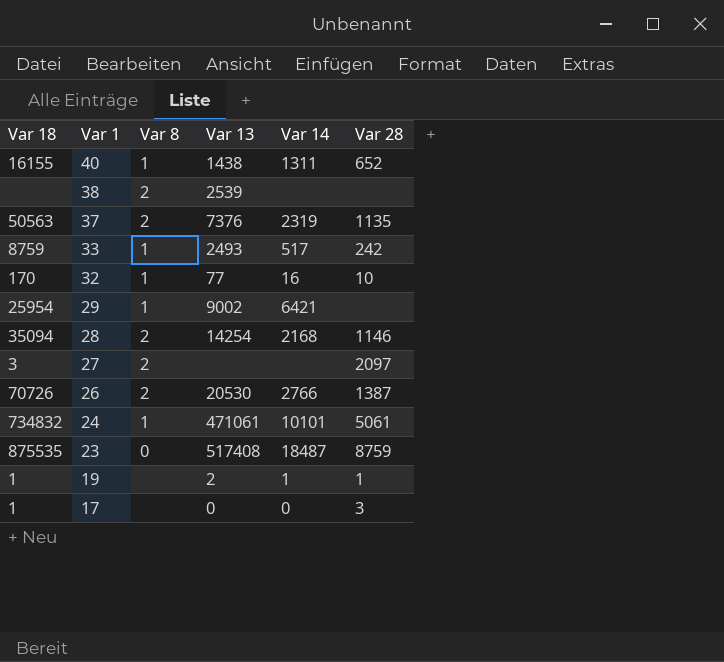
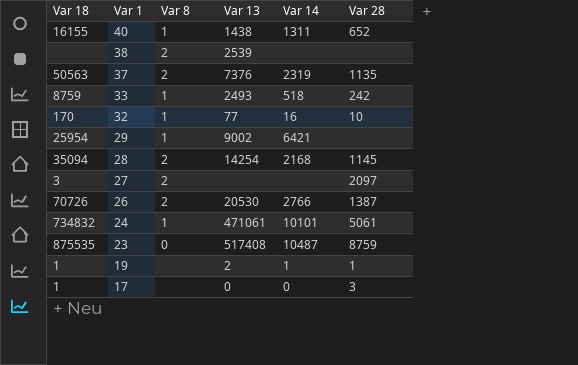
33 | Var 14: 517 -> 518
28 | Var 28: 1146 -> 1145
23 | Var 14: 18487 -> 10487

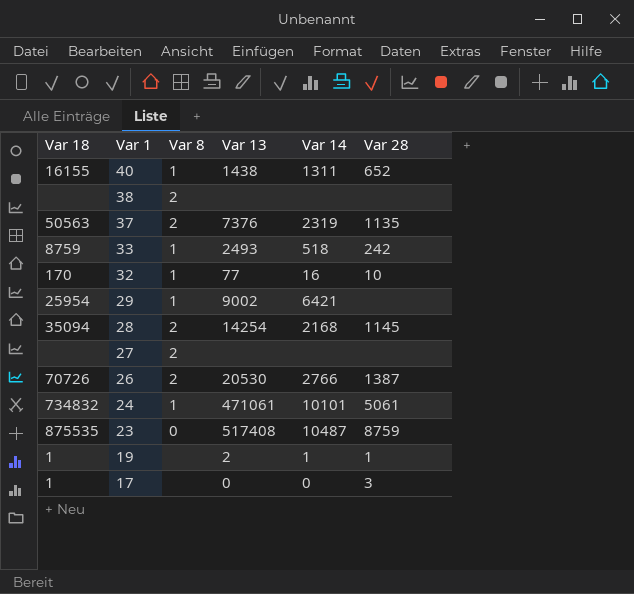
38 | Var 13: 2539 -> none
27 | Var 18: 3 -> none
27 | Var 28: 2097 -> none

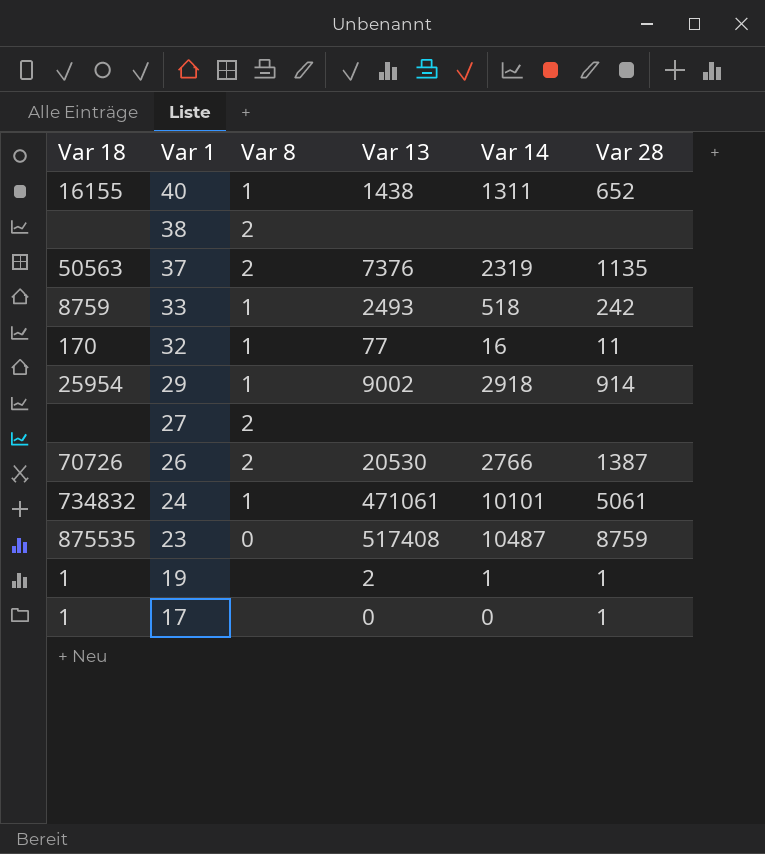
row 28: 35094 | 2 | 14254 | 2168 | 1145 -> none
32 | Var 28: 10 -> 11
29 | Var 14: 6421 -> 2918
29 | Var 28: none -> 914
17 | Var 28: 3 -> 1

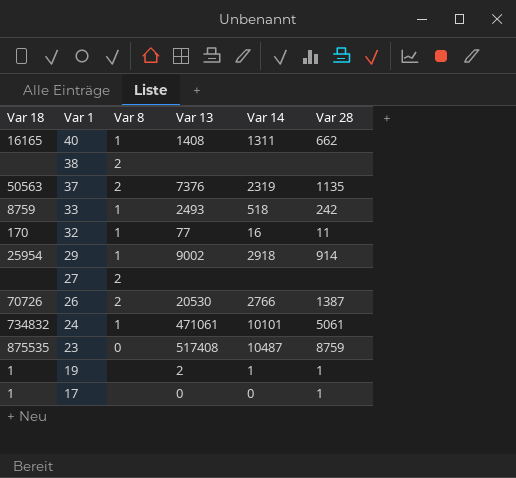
40 | Var 18: 16155 -> 16165
40 | Var 13: 1438 -> 1408
40 | Var 28: 652 -> 662

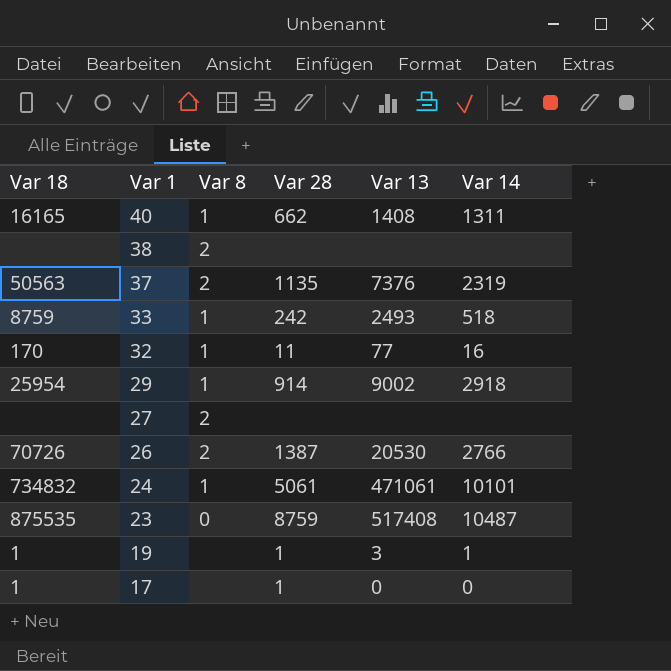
column Var 28 | position: 6 -> 4
19 | Var 13: 2 -> 3

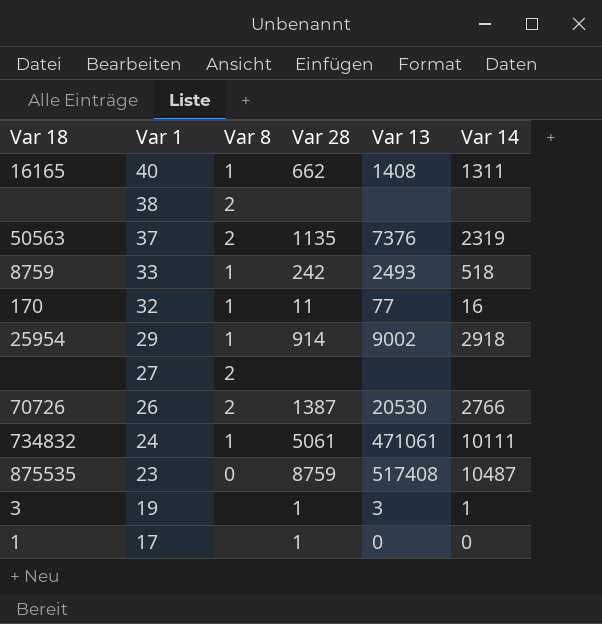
24 | Var 14: 10101 -> 10111
19 | Var 18: 1 -> 3

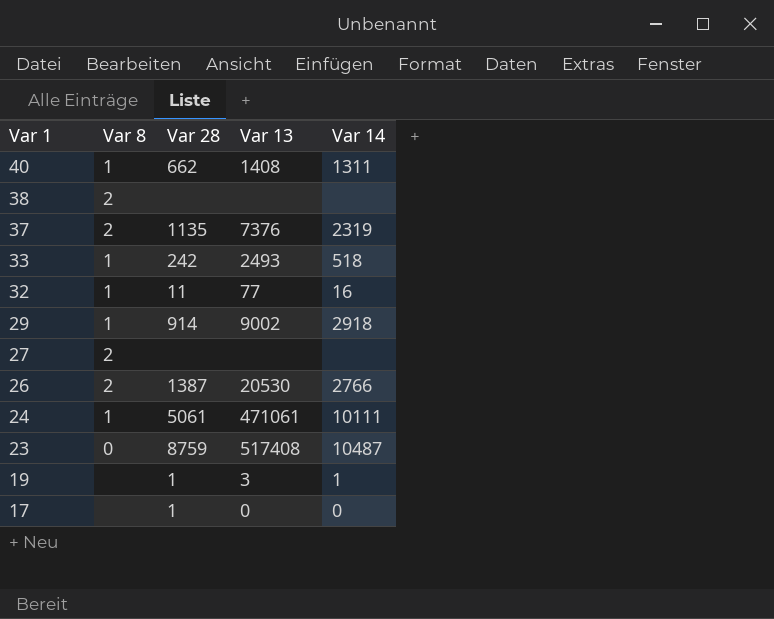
column Var 18 | position: 1 -> none

